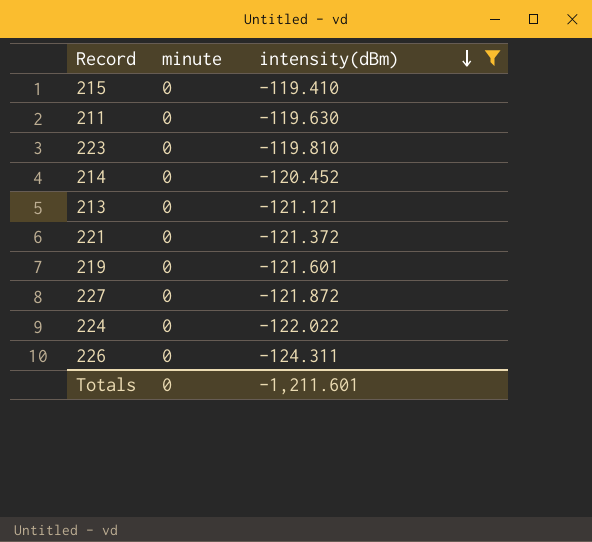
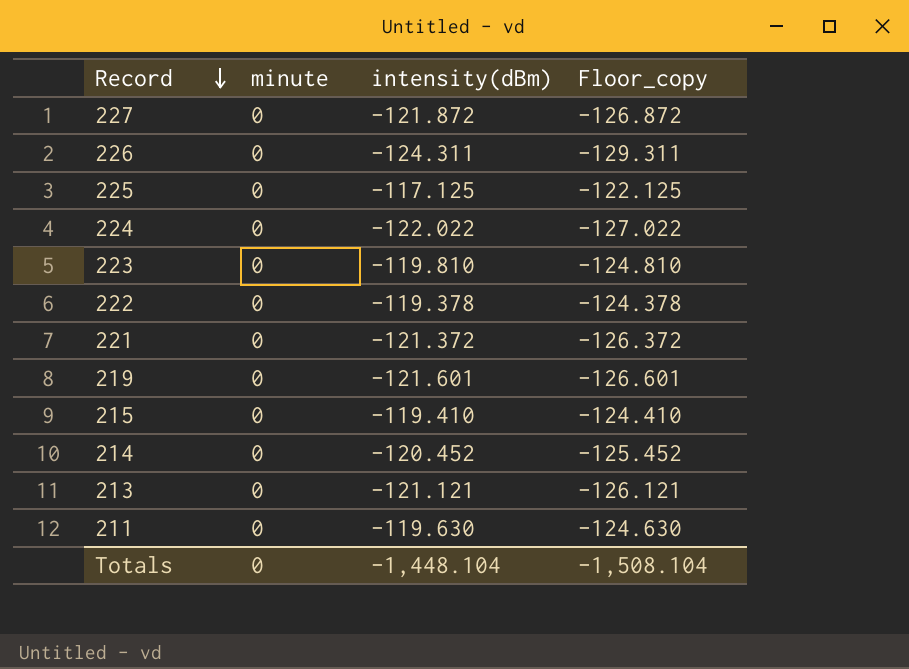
filter: intensity(dBm) <= -119.410 -> none
row order: intensity(dBm) descending -> Record descending
column Floor_copy | formula: none -> [intensity(dBm)] - 5
Totals | intensity(dBm): -1,211.601 -> -1,448.104

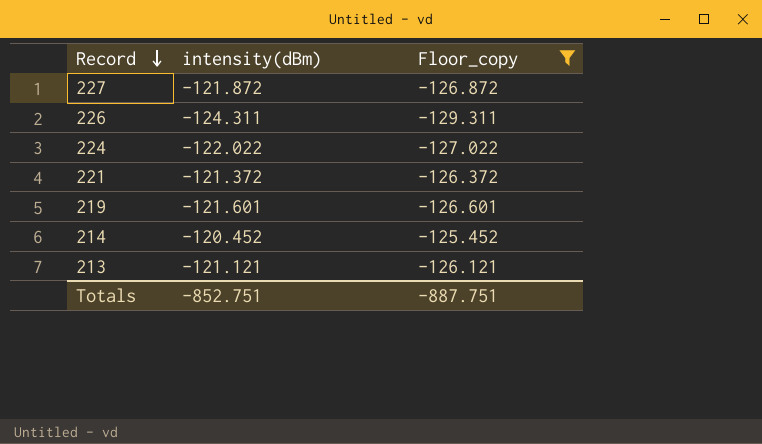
filter: none -> Floor_copy <= -125.452
column minute | position: 2 -> none
Totals | intensity(dBm): -1,448.104 -> -852.751
Totals | Floor_copy: -1,508.104 -> -887.751

